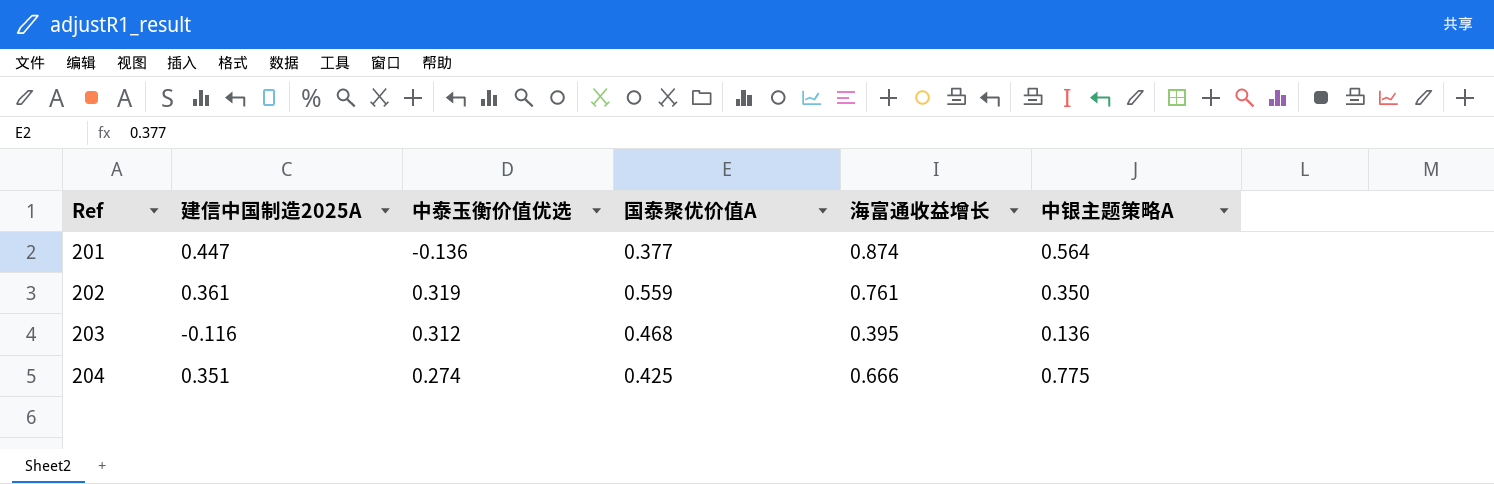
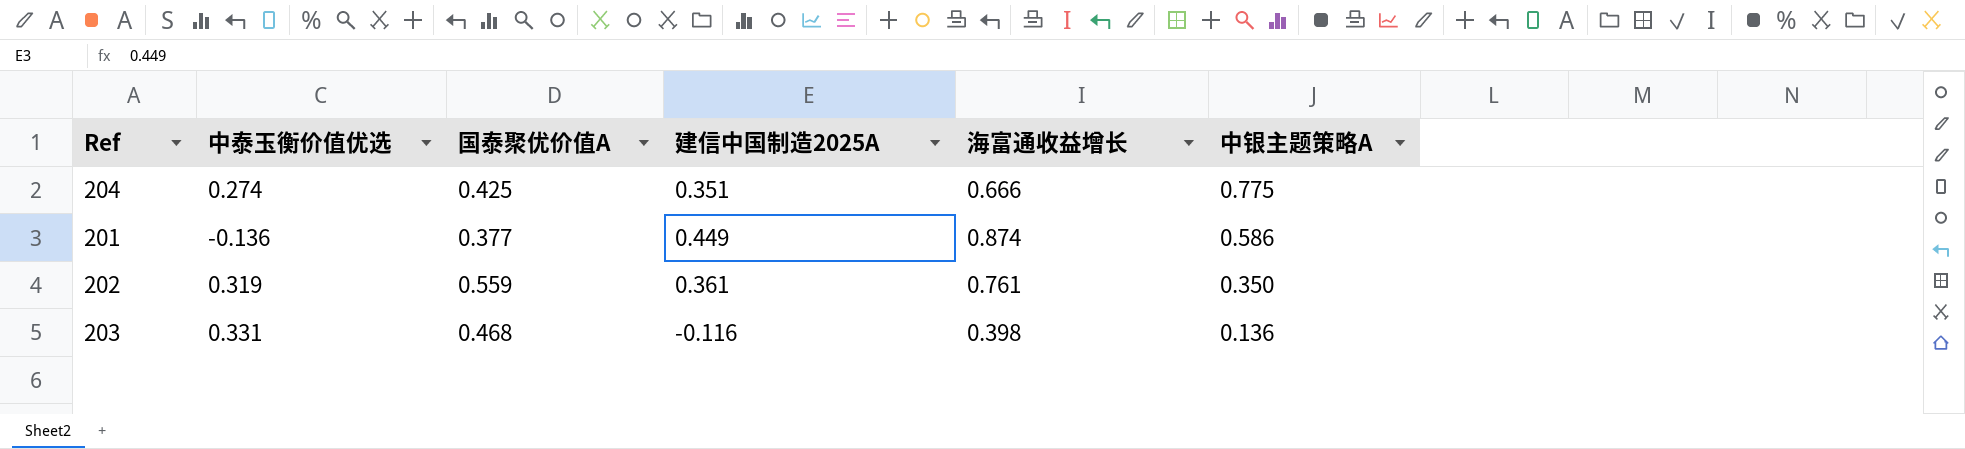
row order: Ref ascending -> 中银主题策略A descending
column 建信中国制造2025A | position: 2 -> 4
201 | 建信中国制造2025A: 0.447 -> 0.449
201 | 中银主题策略A: 0.564 -> 0.586
203 | 中泰玉衡价值优选: 0.312 -> 0.331
203 | 海富通收益增长: 0.395 -> 0.398

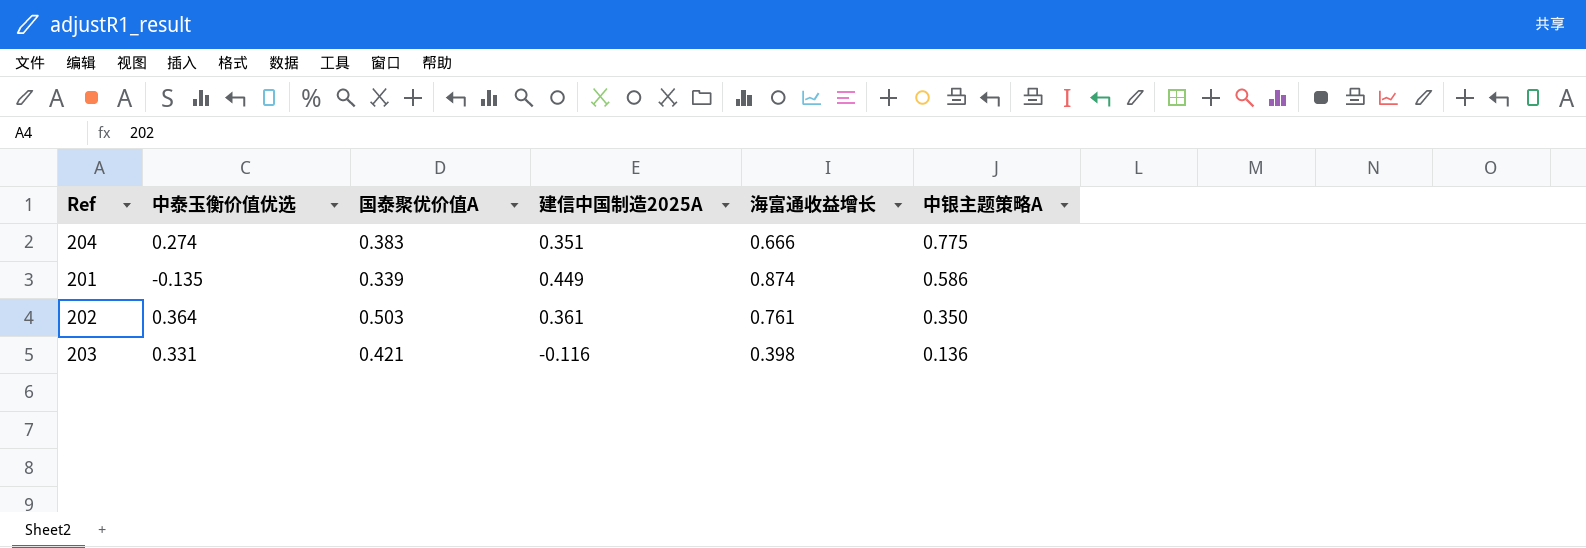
204 | 国泰聚优价值A: 0.425 -> 0.383
201 | 中泰玉衡价值优选: -0.136 -> -0.135
201 | 国泰聚优价值A: 0.377 -> 0.339
202 | 中泰玉衡价值优选: 0.319 -> 0.364
202 | 国泰聚优价值A: 0.559 -> 0.503
203 | 国泰聚优价值A: 0.468 -> 0.421

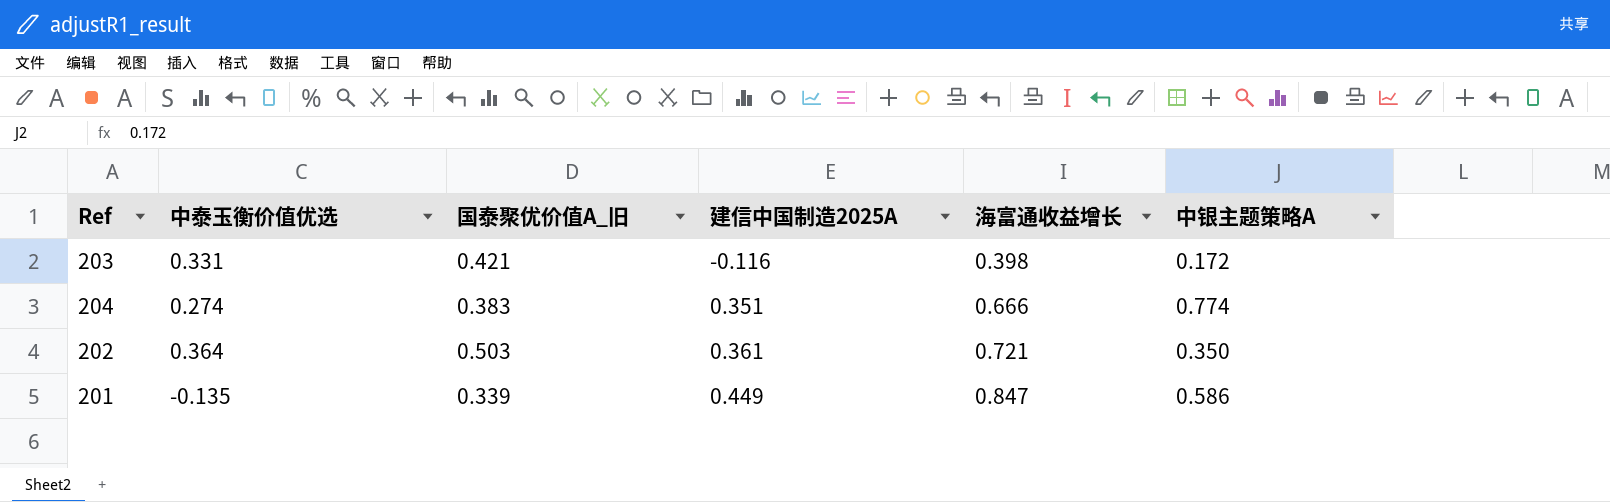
row order: 中银主题策略A descending -> 建信中国制造2025A ascending
column name: 国泰聚优价值A -> 国泰聚优价值A_旧
203 | 中银主题策略A: 0.136 -> 0.172
204 | 中银主题策略A: 0.775 -> 0.774
202 | 海富通收益增长: 0.761 -> 0.721
201 | 海富通收益增长: 0.874 -> 0.847

